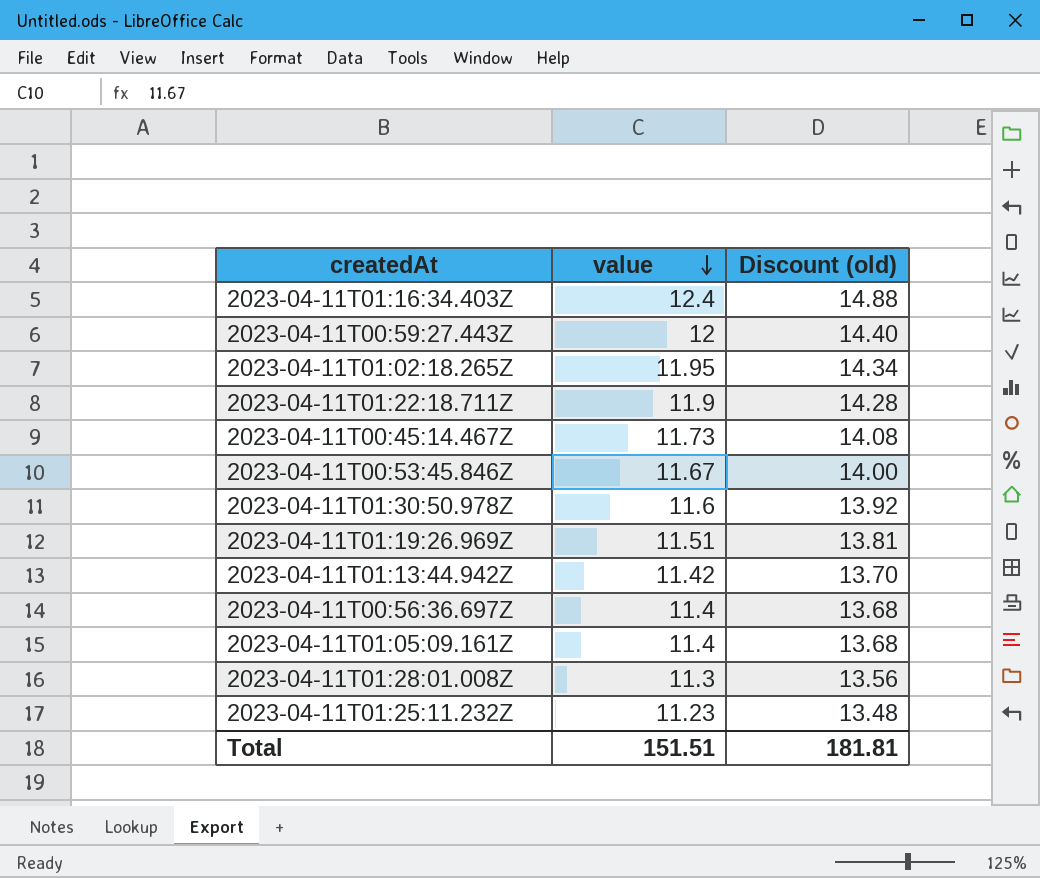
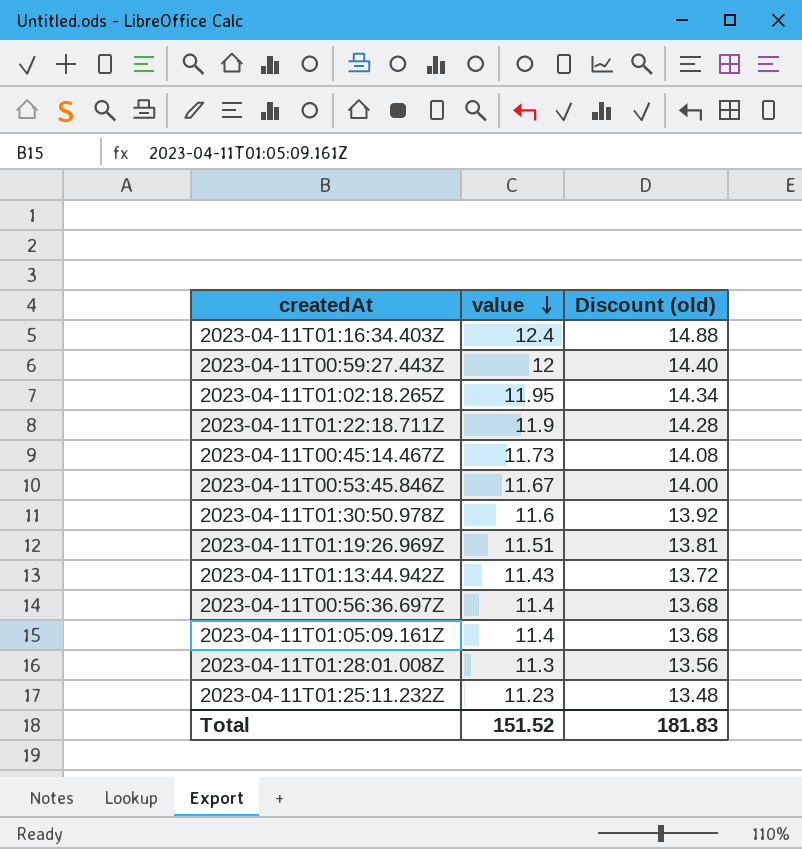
2023-04-11T01:13:44.942Z | value: 11.42 -> 11.43
2023-04-11T01:13:44.942Z | Discount (old): 13.70 -> 13.72
Total | value: 151.51 -> 151.52
Total | Discount (old): 181.81 -> 181.83

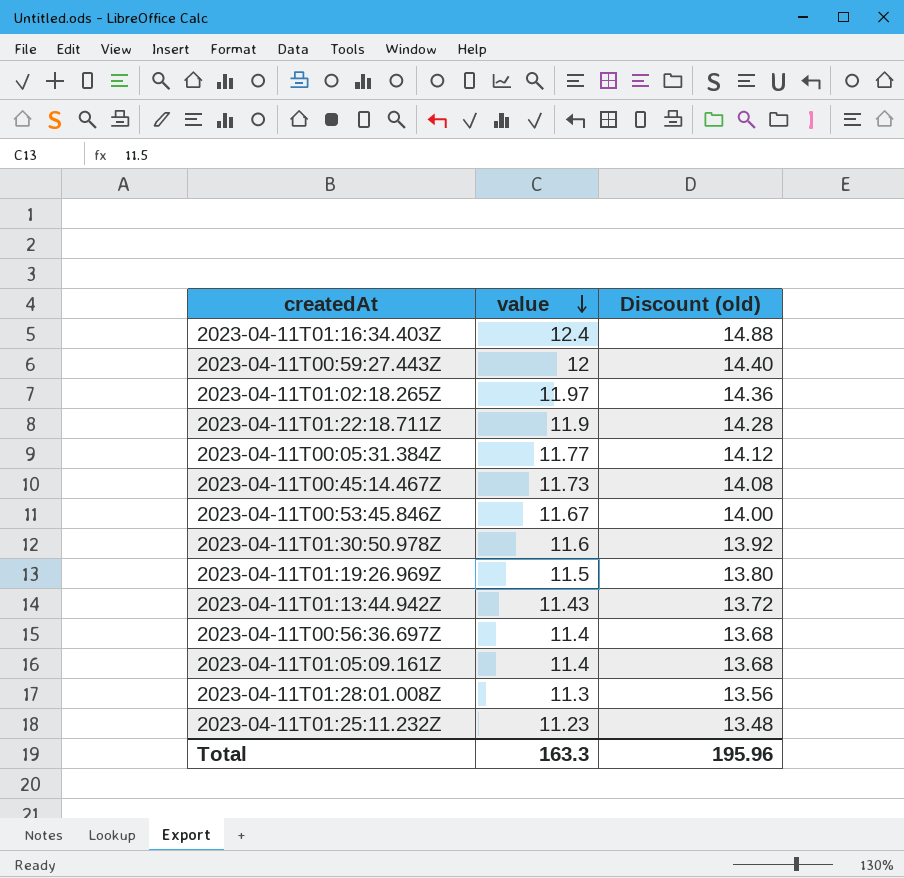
2023-04-11T01:02:18.265Z | value: 11.95 -> 11.97
2023-04-11T01:02:18.265Z | Discount (old): 14.34 -> 14.36
row 2023-04-11T00:05:31.384Z: none -> 11.77 | 14.12
2023-04-11T01:19:26.969Z | value: 11.51 -> 11.5
2023-04-11T01:19:26.969Z | Discount (old): 13.81 -> 13.80
Total | value: 151.52 -> 163.3
Total | Discount (old): 181.83 -> 195.96

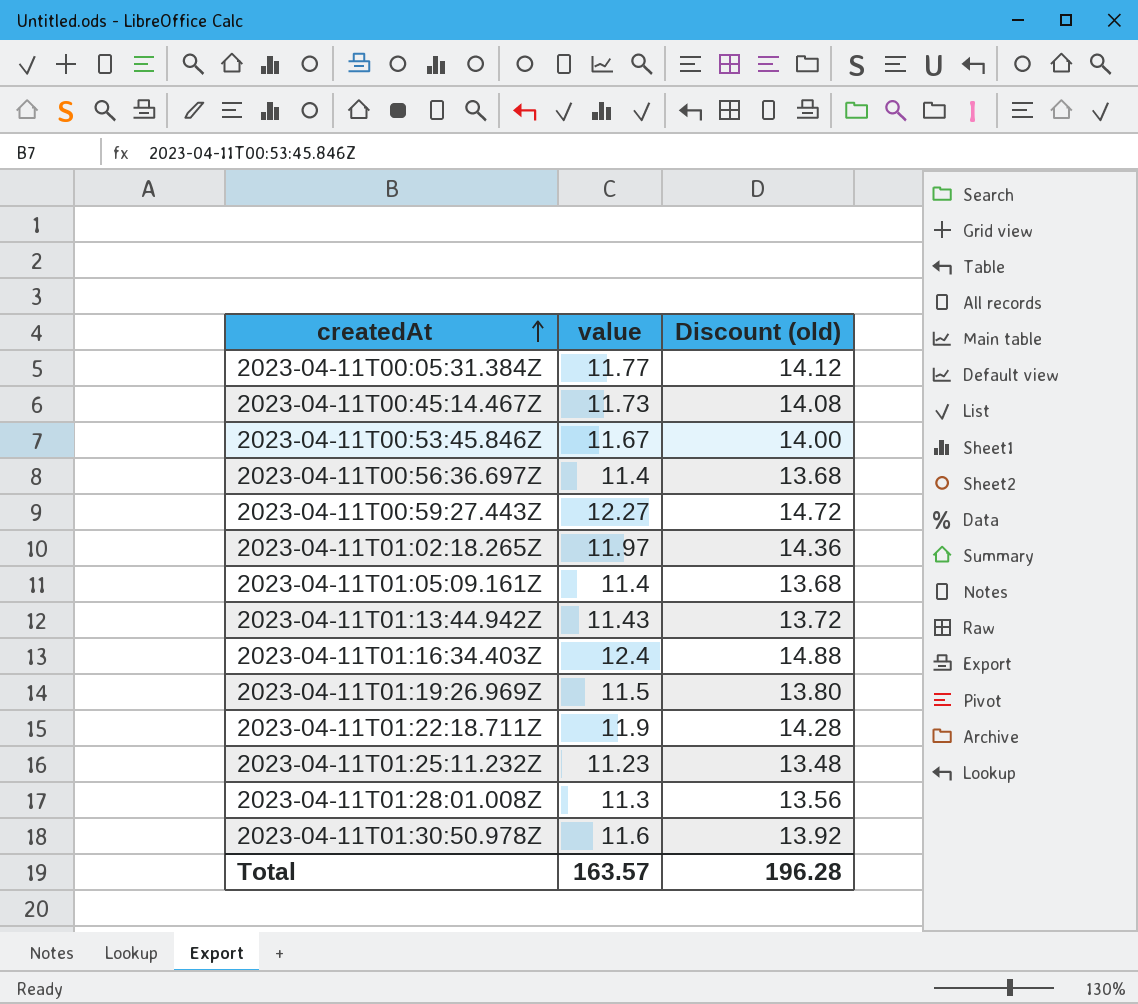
row order: value descending -> createdAt ascending
2023-04-11T00:59:27.443Z | value: 12 -> 12.27
2023-04-11T00:59:27.443Z | Discount (old): 14.40 -> 14.72
Total | value: 163.3 -> 163.57
Total | Discount (old): 195.96 -> 196.28

